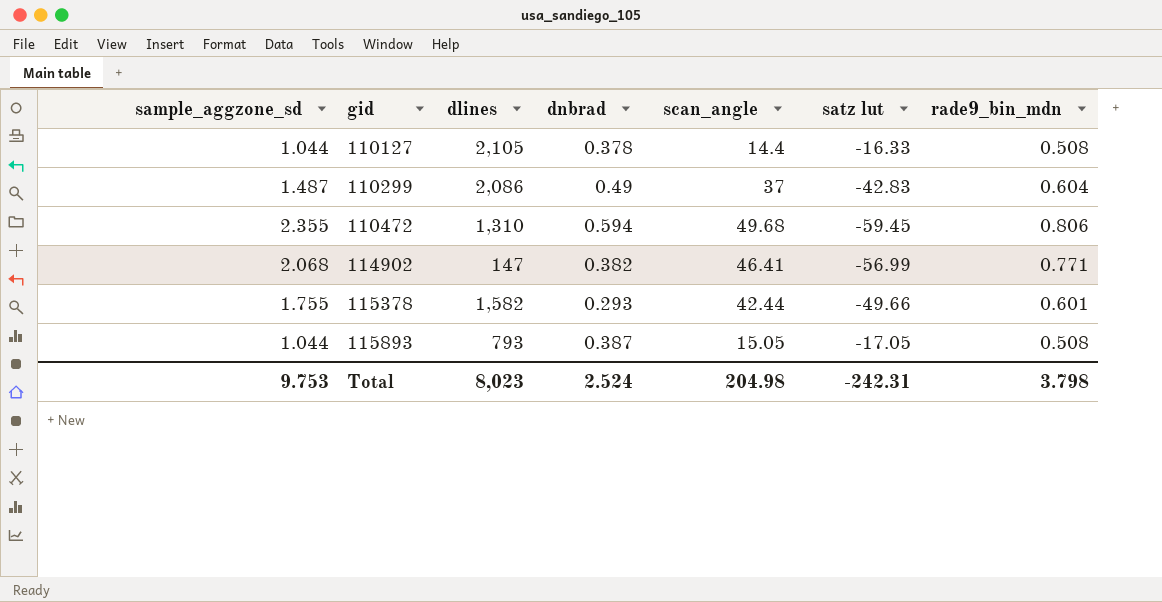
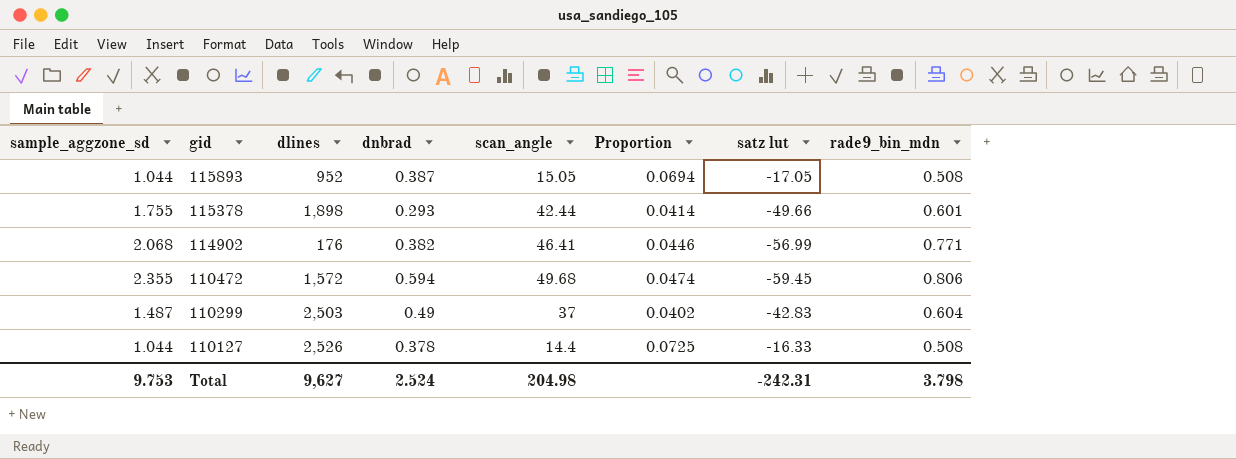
row order: gid ascending -> gid descending
column Proportion | formula: none -> [sample_aggzone_sd] / [scan_angle]
115893 | dlines: 793 -> 952
115378 | dlines: 1,582 -> 1,898
114902 | dlines: 147 -> 176
110472 | dlines: 1,310 -> 1,572
110299 | dlines: 2,086 -> 2,503
110127 | dlines: 2,105 -> 2,526
Total | dlines: 8,023 -> 9,627

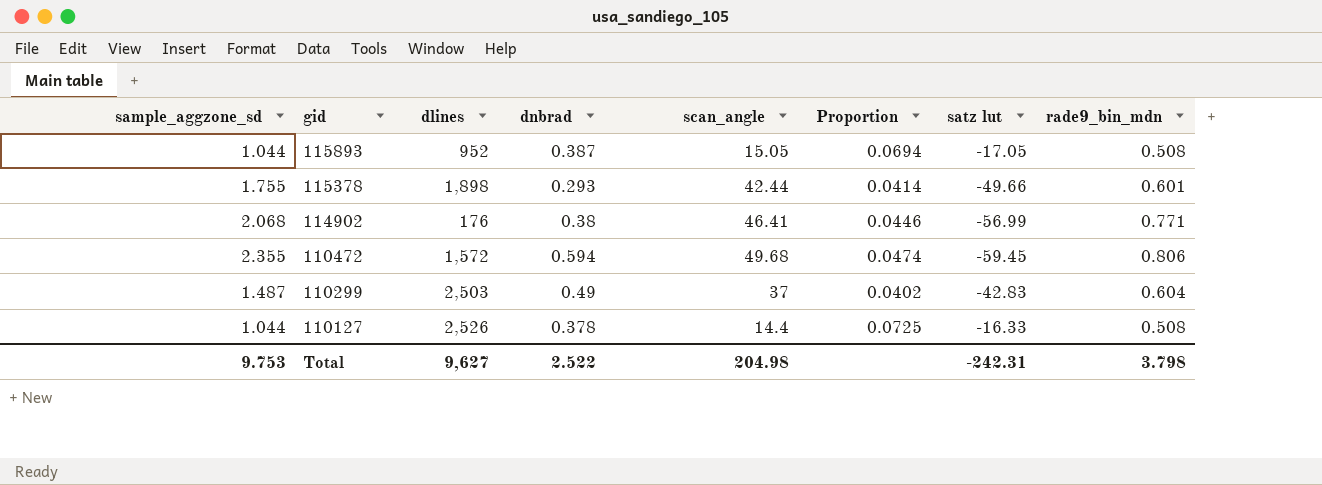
114902 | dnbrad: 0.382 -> 0.38
Total | dnbrad: 2.524 -> 2.522

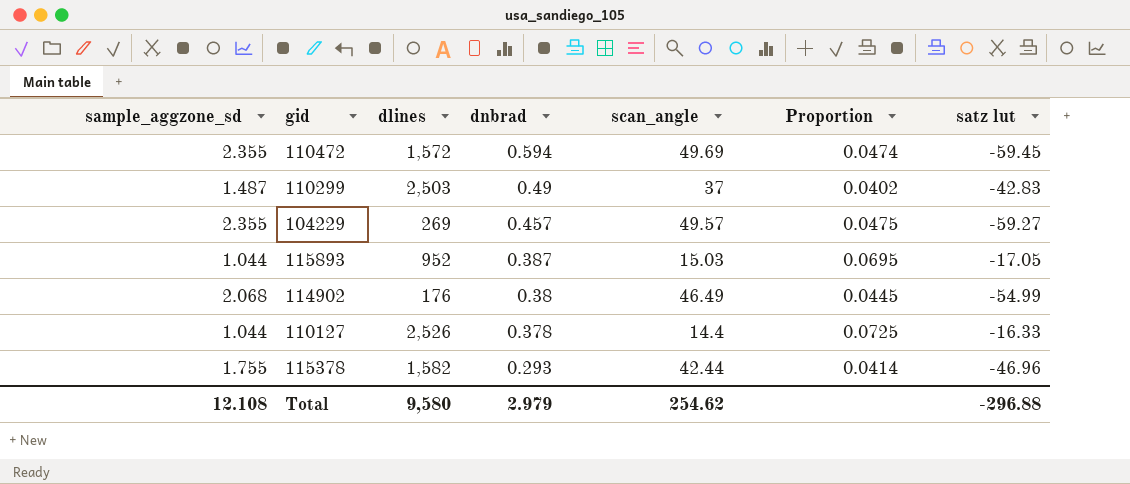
row order: gid descending -> dnbrad descending
column rade9_bin_mdn | position: 8 -> none
110472 | scan_angle: 49.68 -> 49.69
row 104229: none -> 2.355 | 269 | 0.457 | 49.57 | 0.0475 | -59.27
115893 | scan_angle: 15.05 -> 15.03
115893 | Proportion: 0.0694 -> 0.0695
114902 | scan_angle: 46.41 -> 46.49
114902 | Proportion: 0.0446 -> 0.0445
114902 | satz lut: -56.99 -> -54.99
115378 | dlines: 1,898 -> 1,582
115378 | satz lut: -49.66 -> -46.96
Total | sample_aggzone_sd: 9.753 -> 12.108
Total | dlines: 9,627 -> 9,580
Total | dnbrad: 2.522 -> 2.979
Total | scan_angle: 204.98 -> 254.62
Total | satz lut: -242.31 -> -296.88

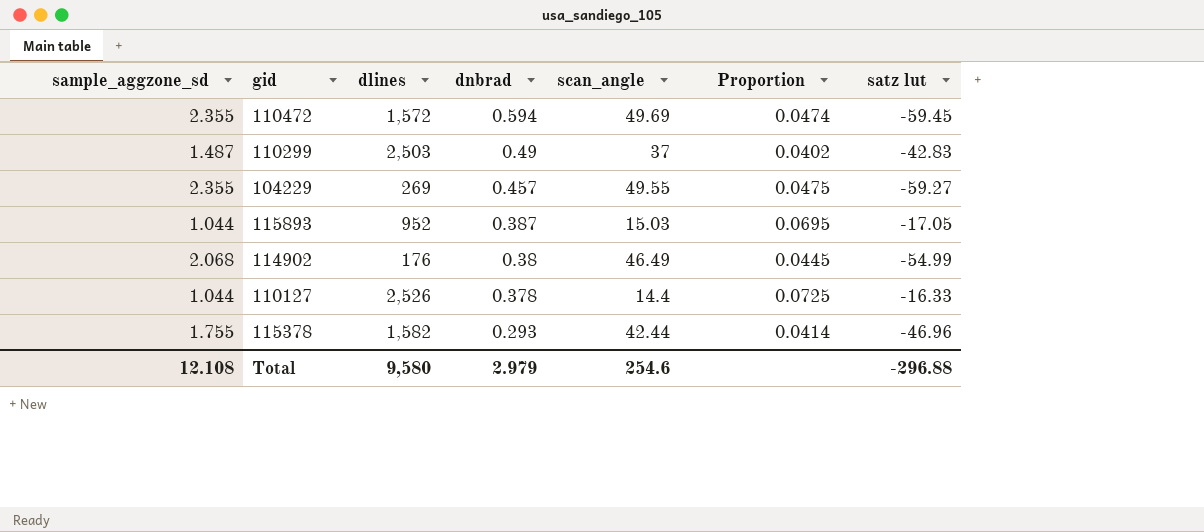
104229 | scan_angle: 49.57 -> 49.55
Total | scan_angle: 254.62 -> 254.6

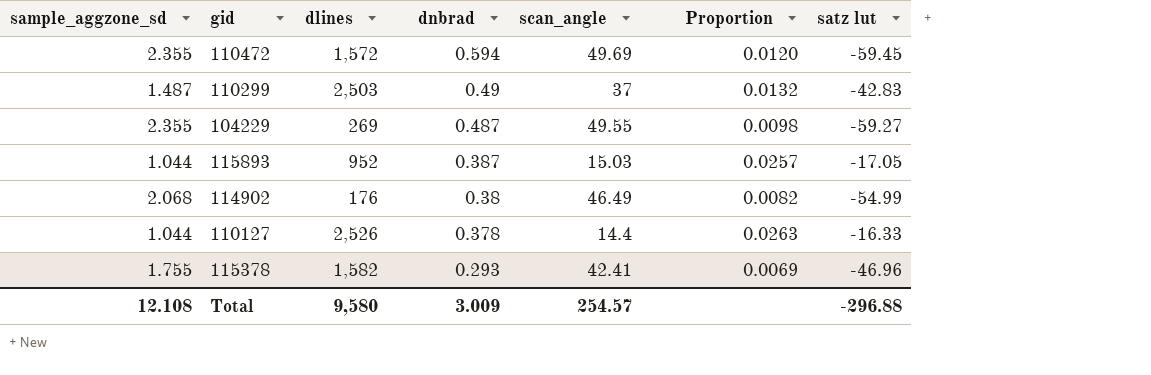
column Proportion | formula: [sample_aggzone_sd] / [scan_angle] -> [dnbrad] / [scan_angle]
104229 | dnbrad: 0.457 -> 0.487
115378 | scan_angle: 42.44 -> 42.41
Total | dnbrad: 2.979 -> 3.009
Total | scan_angle: 254.6 -> 254.57

